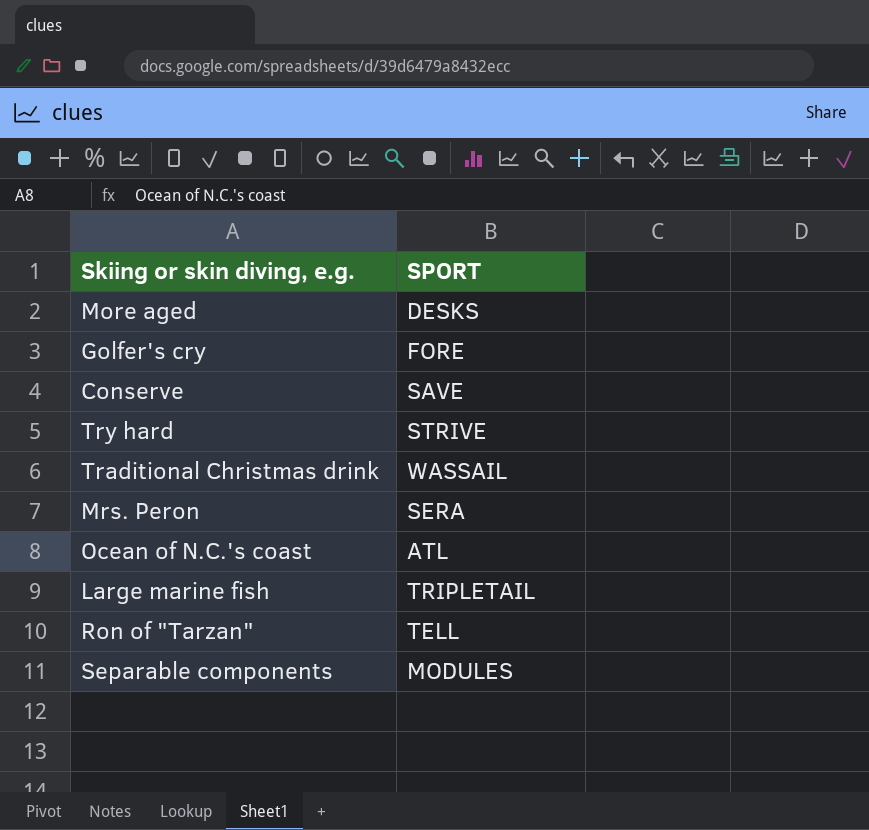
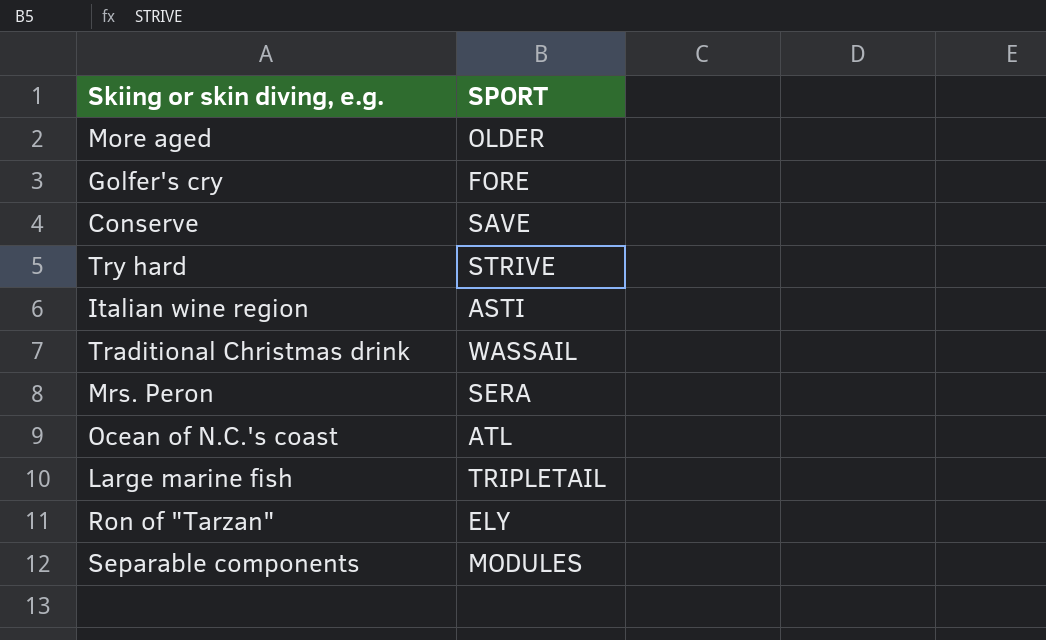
More aged | SPORT: DESKS -> OLDER
row Italian wine region: none -> ASTI
Ron of "Tarzan" | SPORT: TELL -> ELY

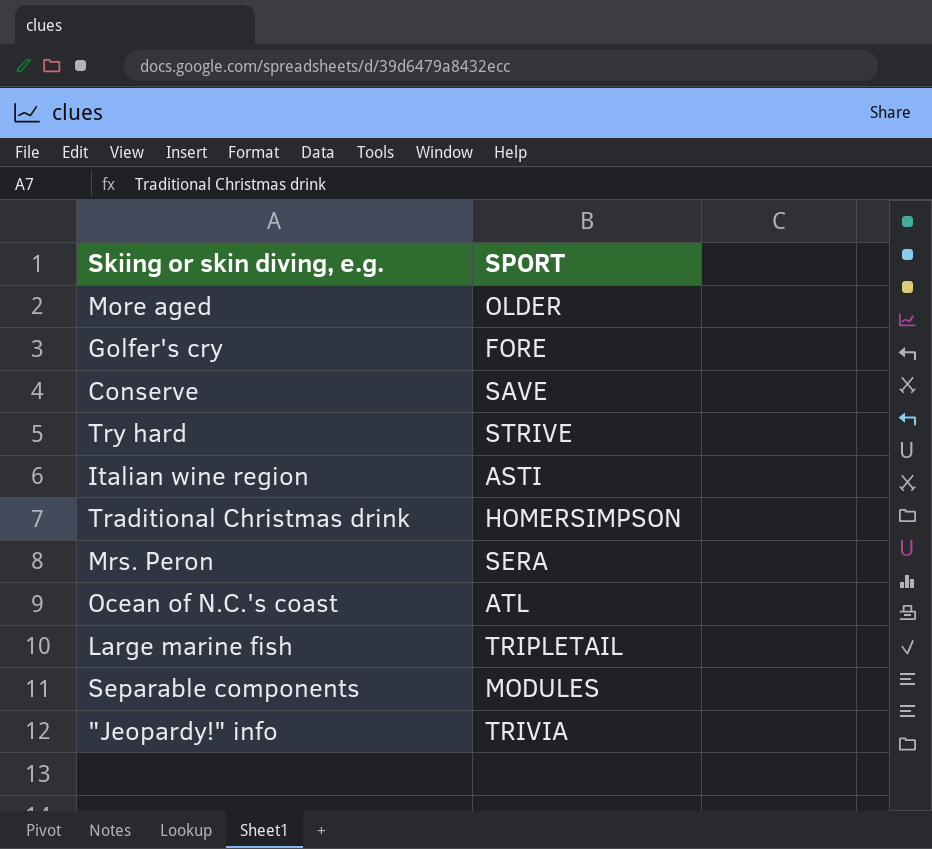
row Ron of "Tarzan": ELY -> none
Traditional Christmas drink | SPORT: WASSAIL -> HOMERSIMPSON
row "Jeopardy!" info: none -> TRIVIA

